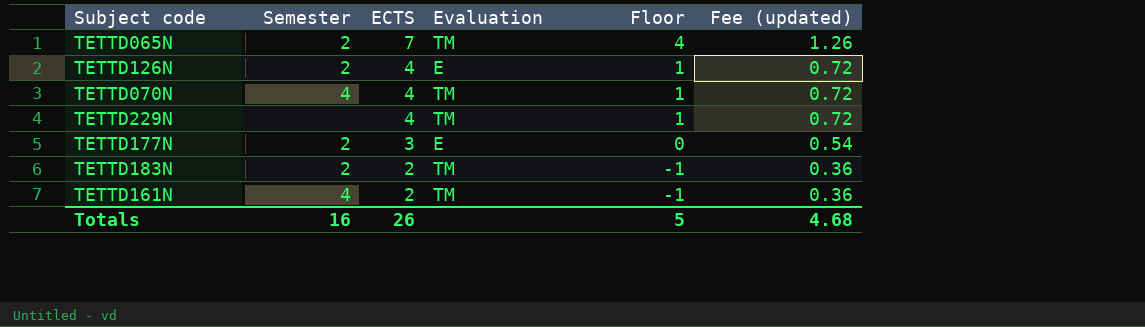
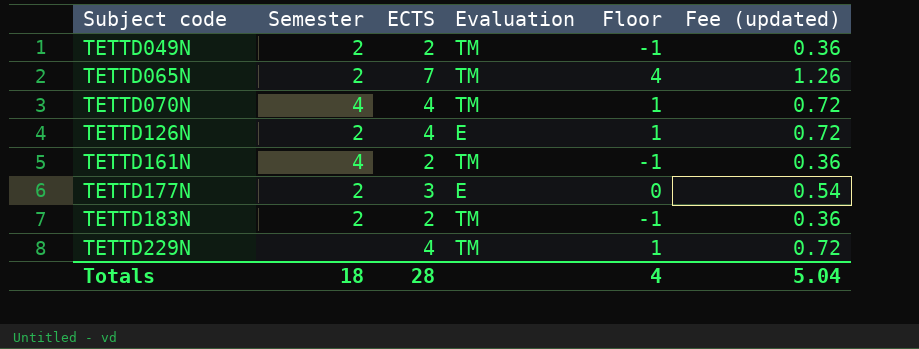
row order: ECTS descending -> Subject code ascending
row TETTD049N: none -> 2 | 2 | TM | -1 | 0.36
Totals | Semester: 16 -> 18
Totals | ECTS: 26 -> 28
Totals | Floor: 5 -> 4
Totals | Fee (updated): 4.68 -> 5.04

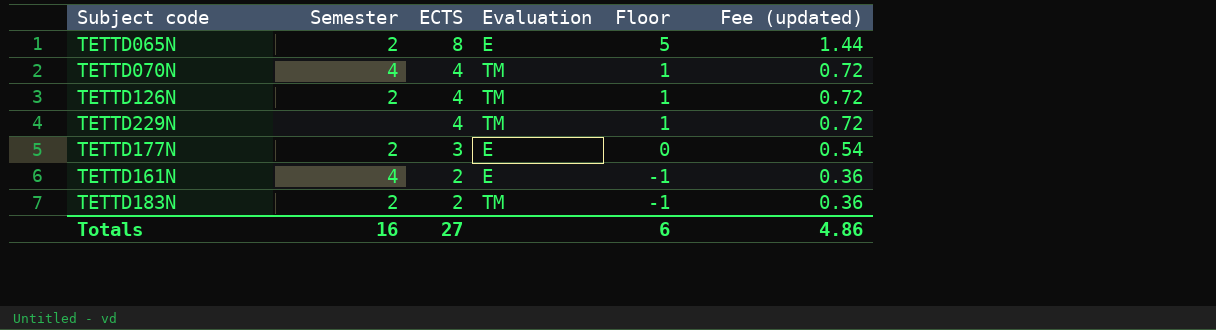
row order: Subject code ascending -> ECTS descending
row TETTD049N: 2 | 2 | TM | -1 | 0.36 -> none
TETTD065N | ECTS: 7 -> 8
TETTD065N | Evaluation: TM -> E
TETTD065N | Floor: 4 -> 5
TETTD065N | Fee (updated): 1.26 -> 1.44
TETTD126N | Evaluation: E -> TM
TETTD161N | Evaluation: TM -> E
Totals | Semester: 18 -> 16
Totals | ECTS: 28 -> 27
Totals | Floor: 4 -> 6
Totals | Fee (updated): 5.04 -> 4.86

